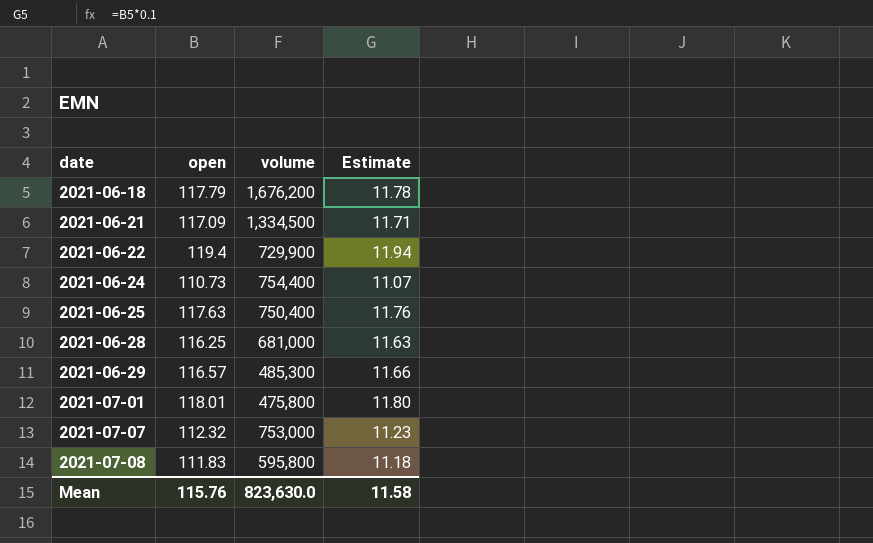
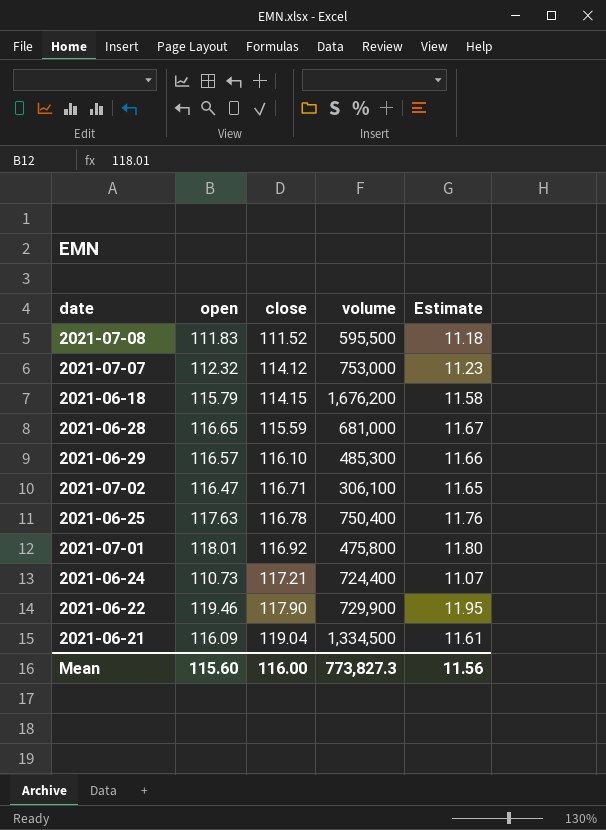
row order: date ascending -> close ascending
column close | position: none -> 3
2021-07-08 | volume: 595,800 -> 595,500
2021-06-18 | open: 117.79 -> 115.79
2021-06-18 | Estimate: 11.78 -> 11.58
2021-06-28 | open: 116.25 -> 116.65
2021-06-28 | Estimate: 11.63 -> 11.67
row 2021-07-02: none -> 116.47 | 116.71 | 306,100 | 11.65
2021-06-24 | volume: 754,400 -> 724,400
2021-06-22 | open: 119.4 -> 119.46
2021-06-22 | Estimate: 11.94 -> 11.95
2021-06-21 | open: 117.09 -> 116.09
2021-06-21 | Estimate: 11.71 -> 11.61
Mean | open: 115.76 -> 115.60
Mean | volume: 823,630.0 -> 773,827.3
Mean | Estimate: 11.58 -> 11.56

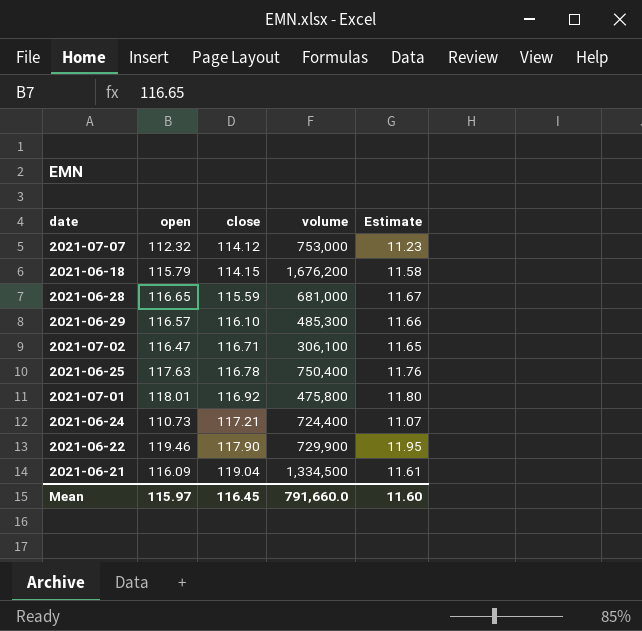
row 2021-07-08: 111.83 | 111.52 | 595,500 | 11.18 -> none
Mean | open: 115.60 -> 115.97
Mean | close: 116.00 -> 116.45
Mean | volume: 773,827.3 -> 791,660.0
Mean | Estimate: 11.56 -> 11.60

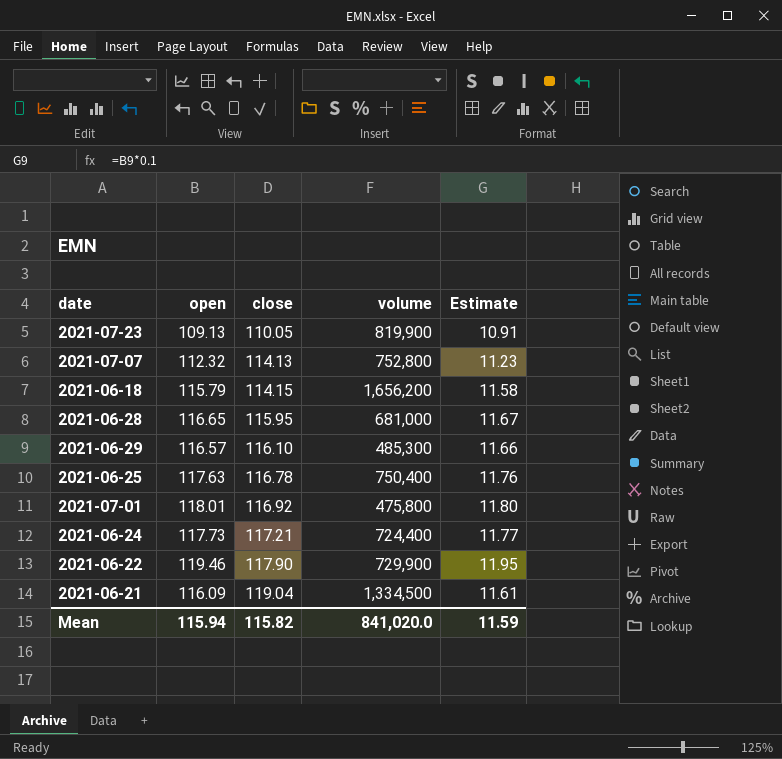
row 2021-07-02: 116.47 | 116.71 | 306,100 | 11.65 -> none
row 2021-07-23: none -> 109.13 | 110.05 | 819,900 | 10.91
2021-07-07 | close: 114.12 -> 114.13
2021-07-07 | volume: 753,000 -> 752,800
2021-06-18 | volume: 1,676,200 -> 1,656,200
2021-06-28 | close: 115.59 -> 115.95
2021-06-24 | open: 110.73 -> 117.73
2021-06-24 | Estimate: 11.07 -> 11.77
Mean | open: 115.97 -> 115.94
Mean | close: 116.45 -> 115.82
Mean | volume: 791,660.0 -> 841,020.0
Mean | Estimate: 11.60 -> 11.59

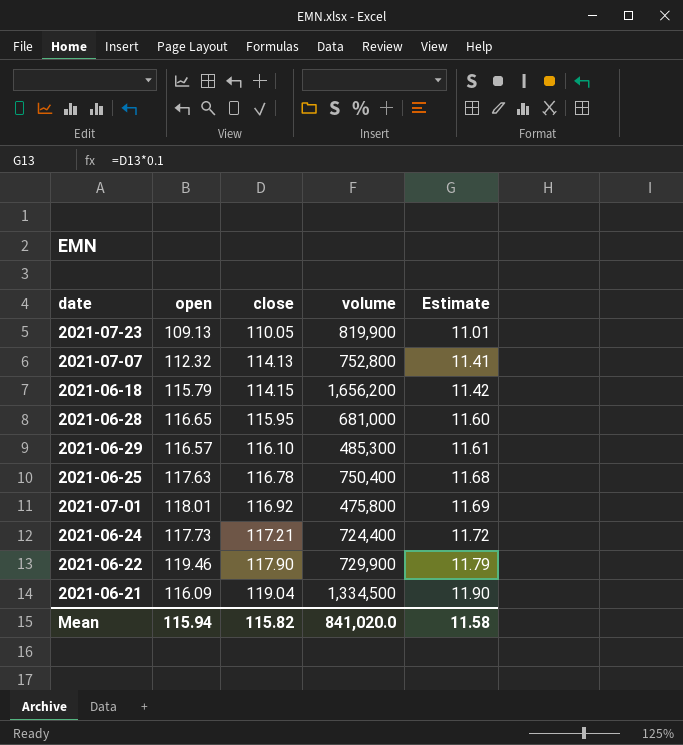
column Estimate | formula: [open] * 0.1 -> [close] * 0.1
Mean | Estimate: 11.59 -> 11.58

